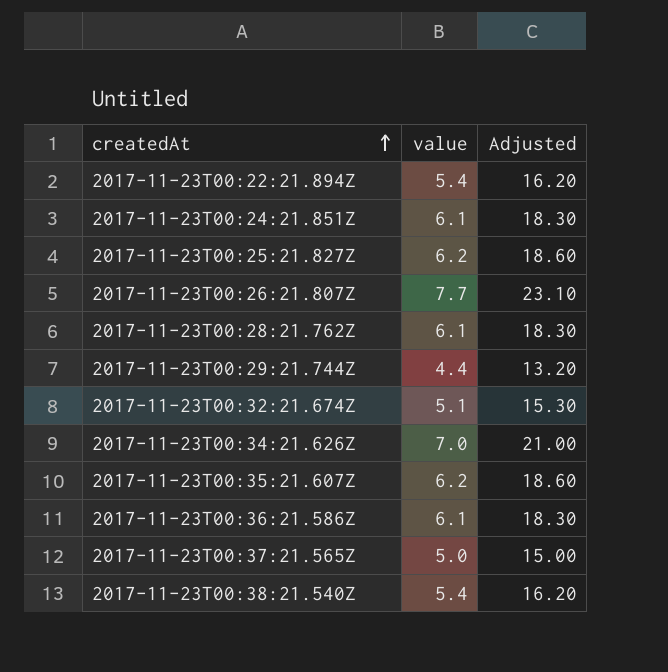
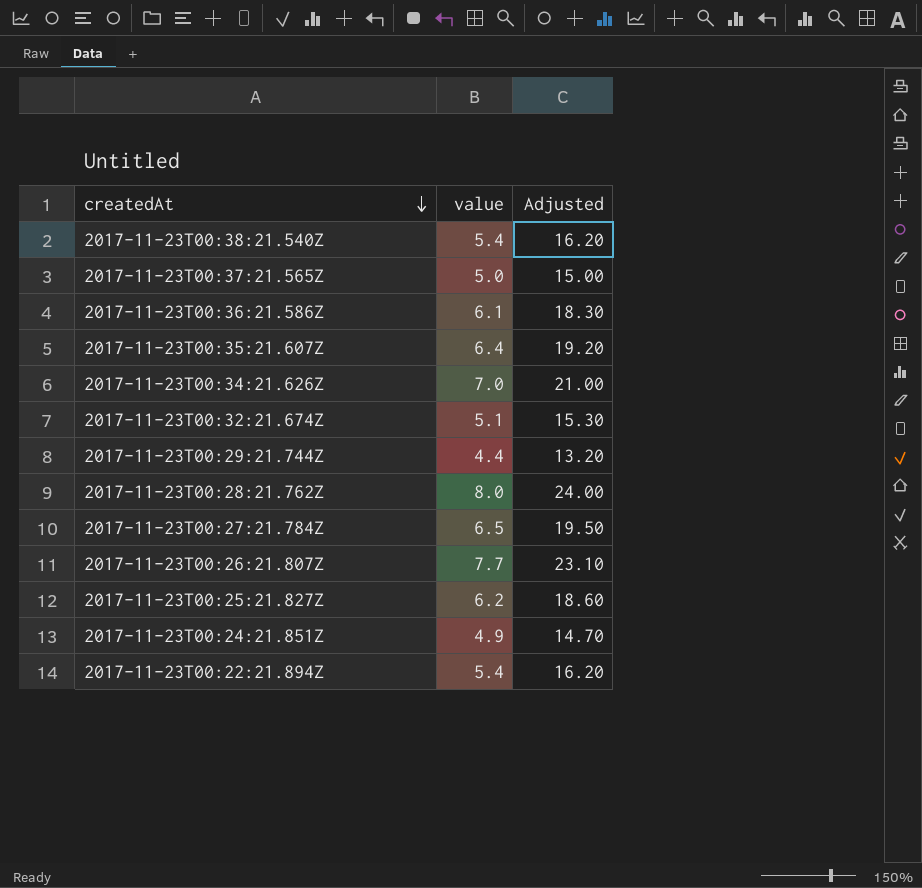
row order: createdAt ascending -> createdAt descending
2017-11-23T00:35:21.607Z | value: 6.2 -> 6.4
2017-11-23T00:35:21.607Z | Adjusted: 18.60 -> 19.20
2017-11-23T00:28:21.762Z | value: 6.1 -> 8.0
2017-11-23T00:28:21.762Z | Adjusted: 18.30 -> 24.00
row 2017-11-23T00:27:21.784Z: none -> 6.5 | 19.50
2017-11-23T00:24:21.851Z | value: 6.1 -> 4.9
2017-11-23T00:24:21.851Z | Adjusted: 18.30 -> 14.70

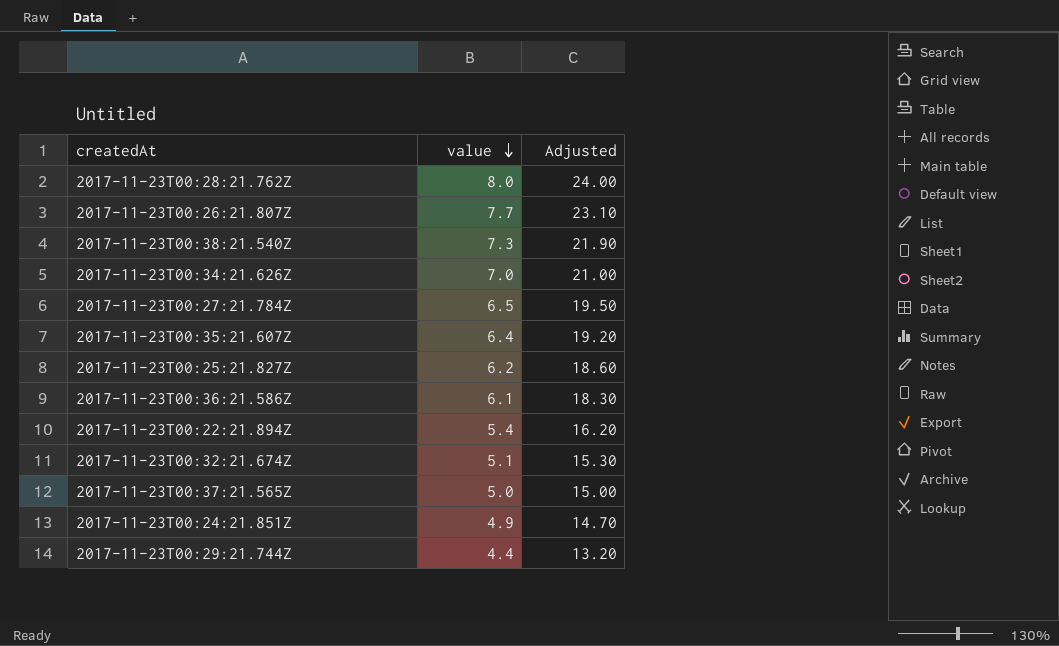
row order: createdAt descending -> value descending
2017-11-23T00:38:21.540Z | value: 5.4 -> 7.3
2017-11-23T00:38:21.540Z | Adjusted: 16.20 -> 21.90

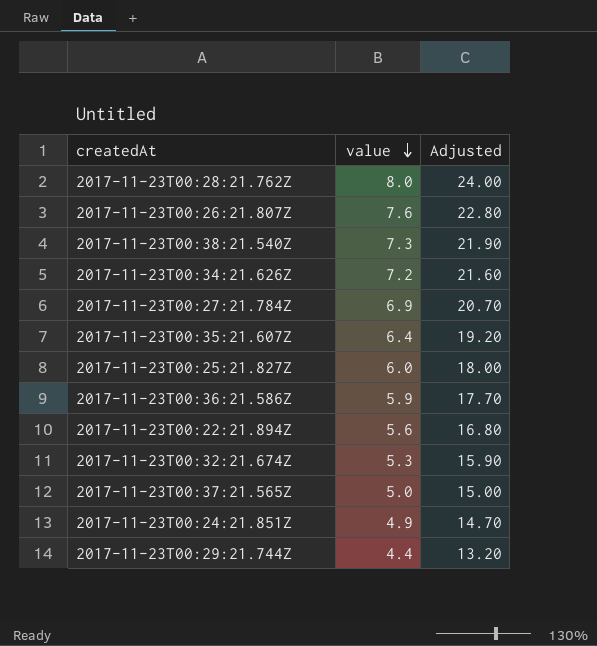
2017-11-23T00:26:21.807Z | value: 7.7 -> 7.6
2017-11-23T00:26:21.807Z | Adjusted: 23.10 -> 22.80
2017-11-23T00:34:21.626Z | value: 7.0 -> 7.2
2017-11-23T00:34:21.626Z | Adjusted: 21.00 -> 21.60
2017-11-23T00:27:21.784Z | value: 6.5 -> 6.9
2017-11-23T00:27:21.784Z | Adjusted: 19.50 -> 20.70
2017-11-23T00:25:21.827Z | value: 6.2 -> 6.0
2017-11-23T00:25:21.827Z | Adjusted: 18.60 -> 18.00
2017-11-23T00:36:21.586Z | value: 6.1 -> 5.9
2017-11-23T00:36:21.586Z | Adjusted: 18.30 -> 17.70
2017-11-23T00:22:21.894Z | value: 5.4 -> 5.6
2017-11-23T00:22:21.894Z | Adjusted: 16.20 -> 16.80
2017-11-23T00:32:21.674Z | value: 5.1 -> 5.3
2017-11-23T00:32:21.674Z | Adjusted: 15.30 -> 15.90

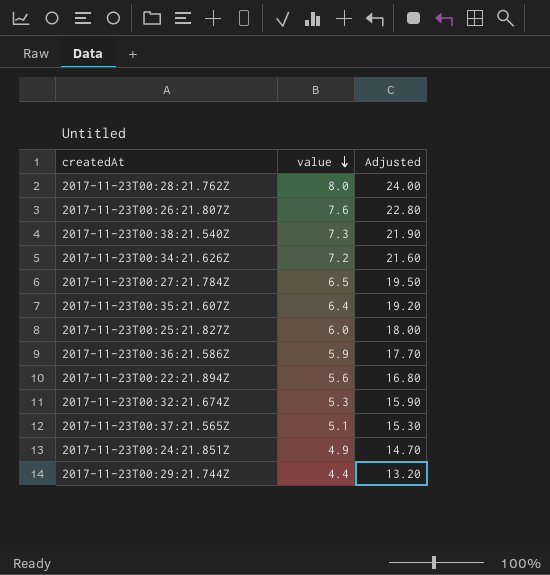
2017-11-23T00:27:21.784Z | value: 6.9 -> 6.5
2017-11-23T00:27:21.784Z | Adjusted: 20.70 -> 19.50
2017-11-23T00:37:21.565Z | value: 5.0 -> 5.1
2017-11-23T00:37:21.565Z | Adjusted: 15.00 -> 15.30

